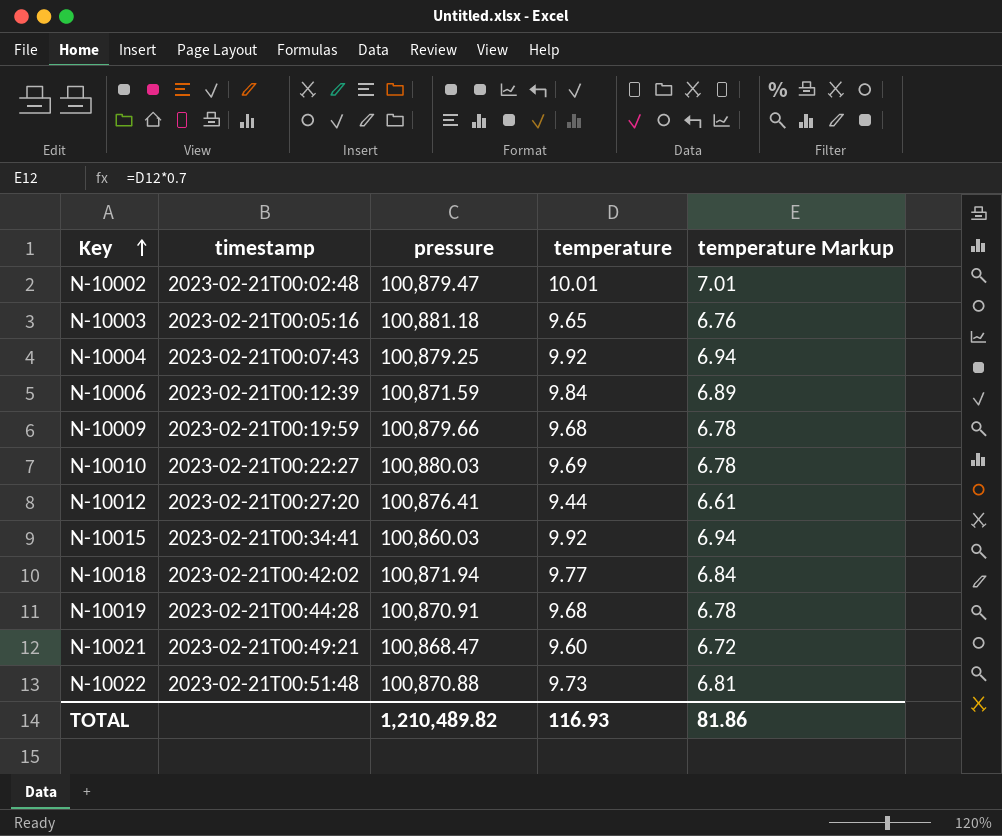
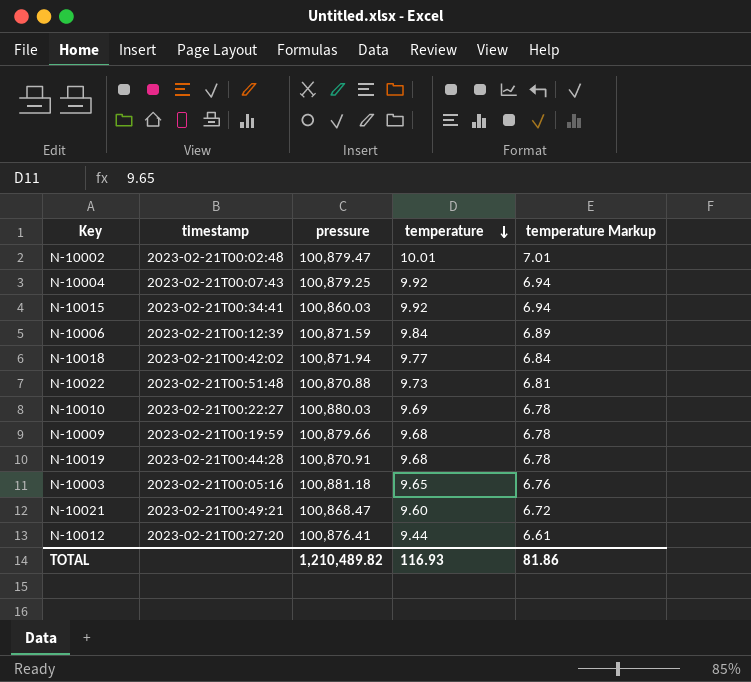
row order: Key ascending -> temperature descending

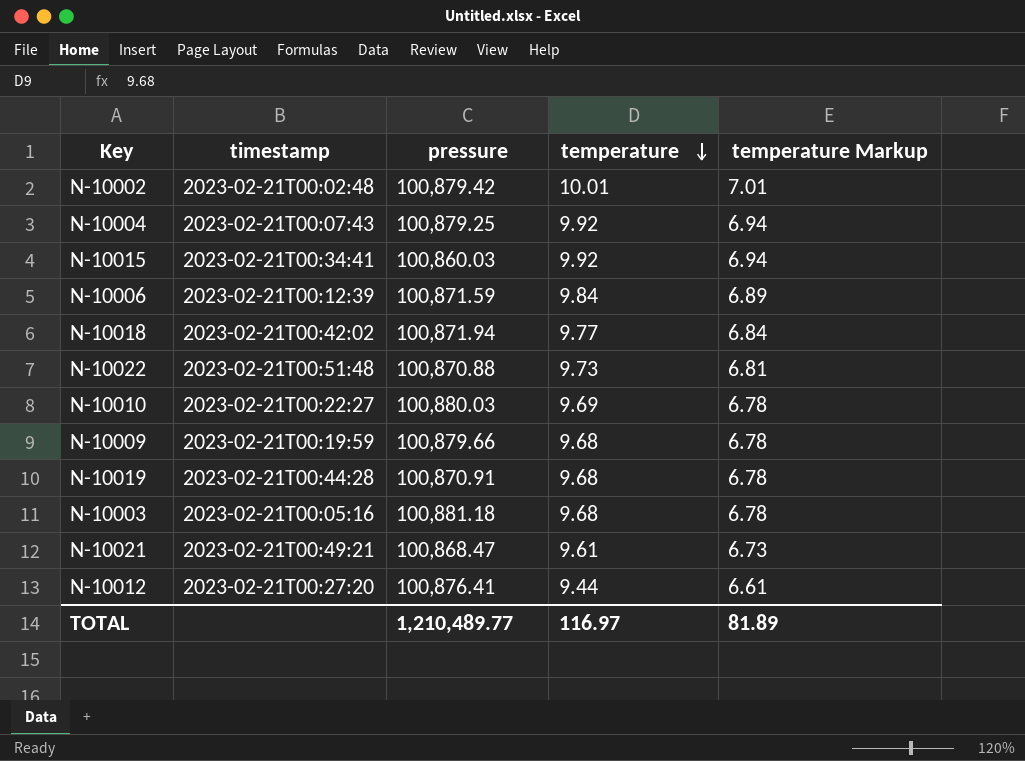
N-10002 | pressure: 100,879.47 -> 100,879.42
N-10003 | temperature: 9.65 -> 9.68
N-10003 | temperature Markup: 6.76 -> 6.78
N-10021 | temperature: 9.60 -> 9.61
N-10021 | temperature Markup: 6.72 -> 6.73
TOTAL | pressure: 1,210,489.82 -> 1,210,489.77
TOTAL | temperature: 116.93 -> 116.97
TOTAL | temperature Markup: 81.86 -> 81.89

